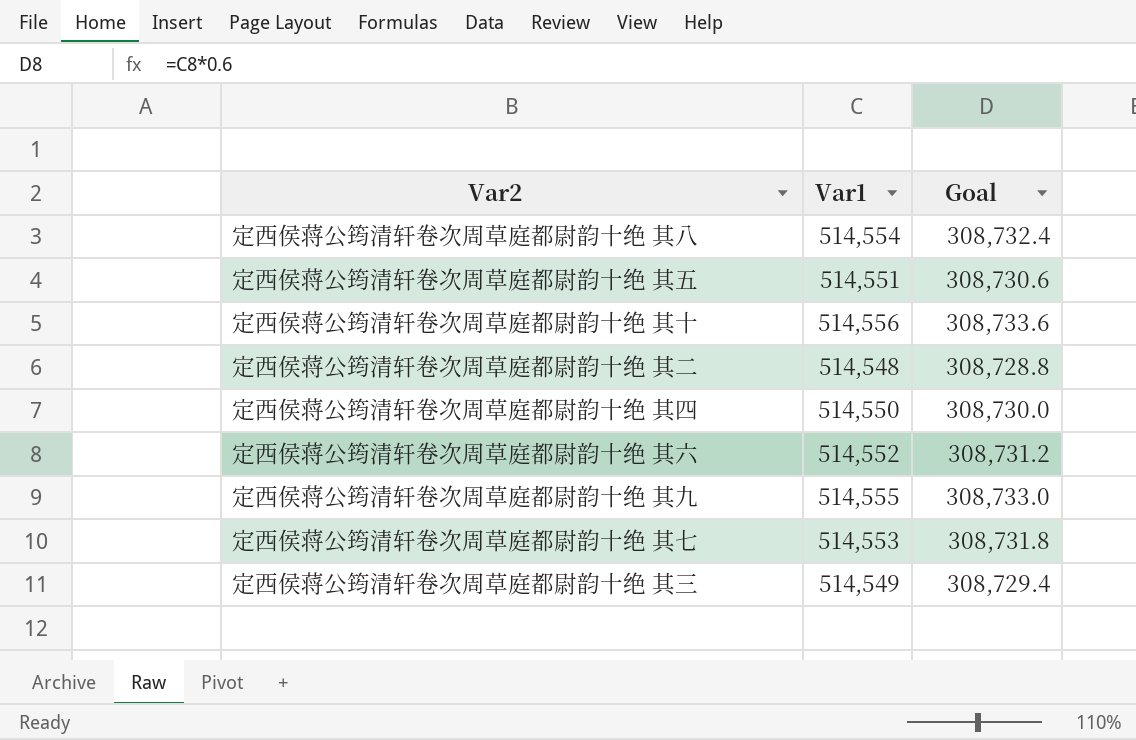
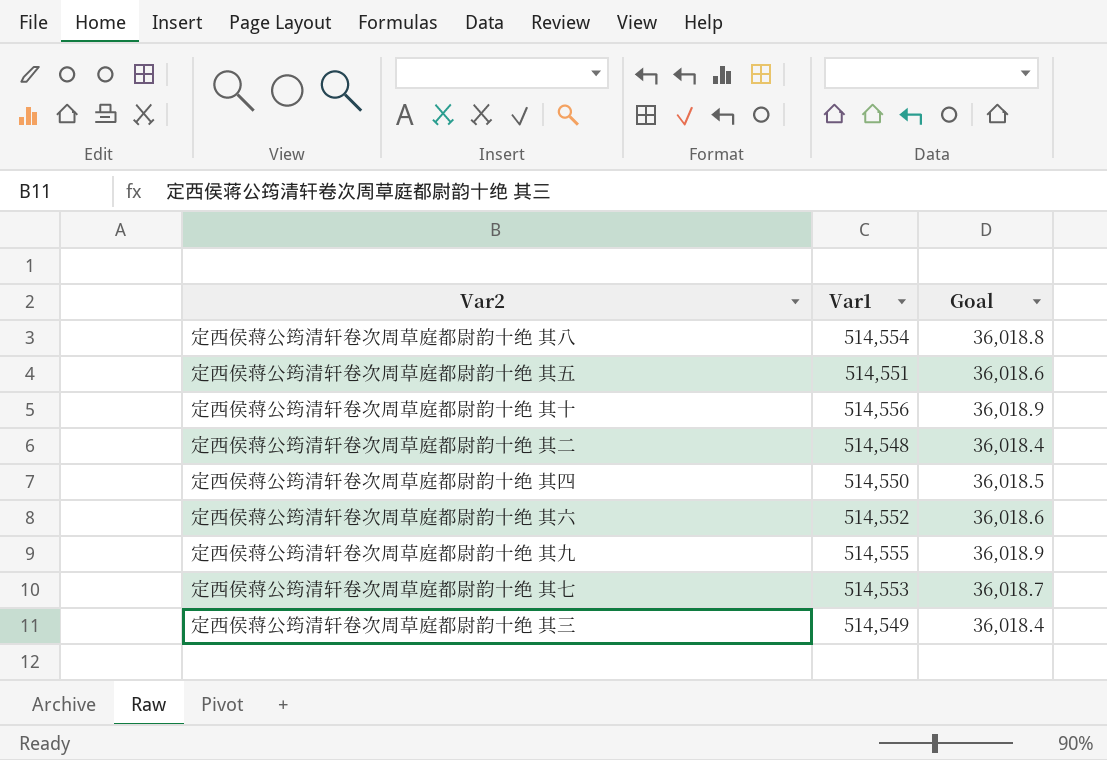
column Goal | formula: [Var1] * 0.6 -> [Var1] * 0.07

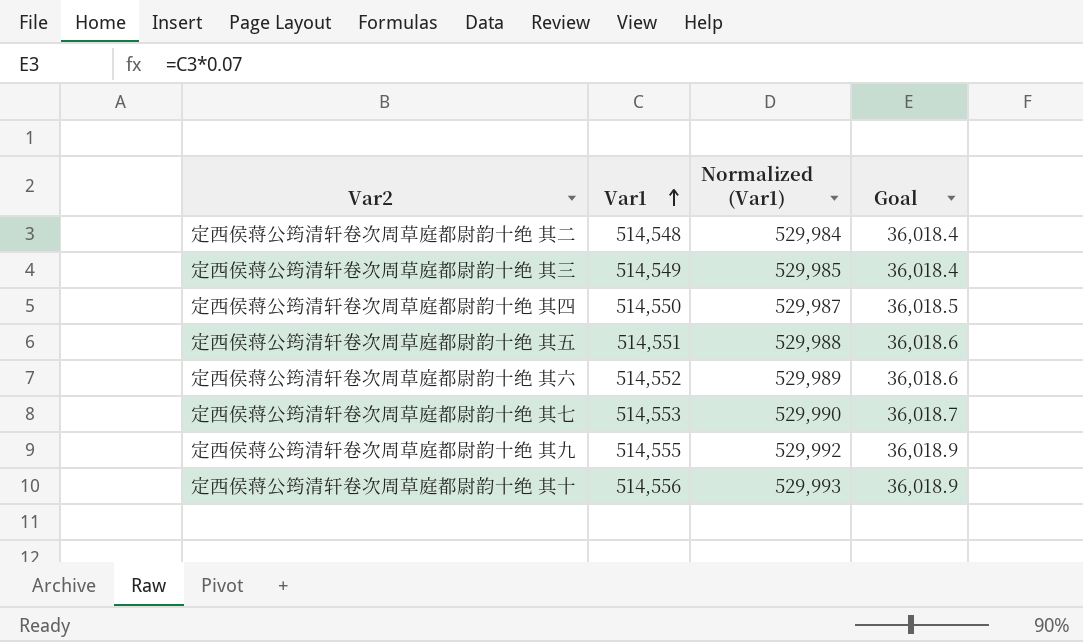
row order: none -> Var1 ascending
column Normalized (Var1) | formula: none -> [Var1] * 1.03
row 定西侯蒋公筠清轩卷次周草庭都尉韵十绝 其八: 514,554 | 36,018.8 -> none

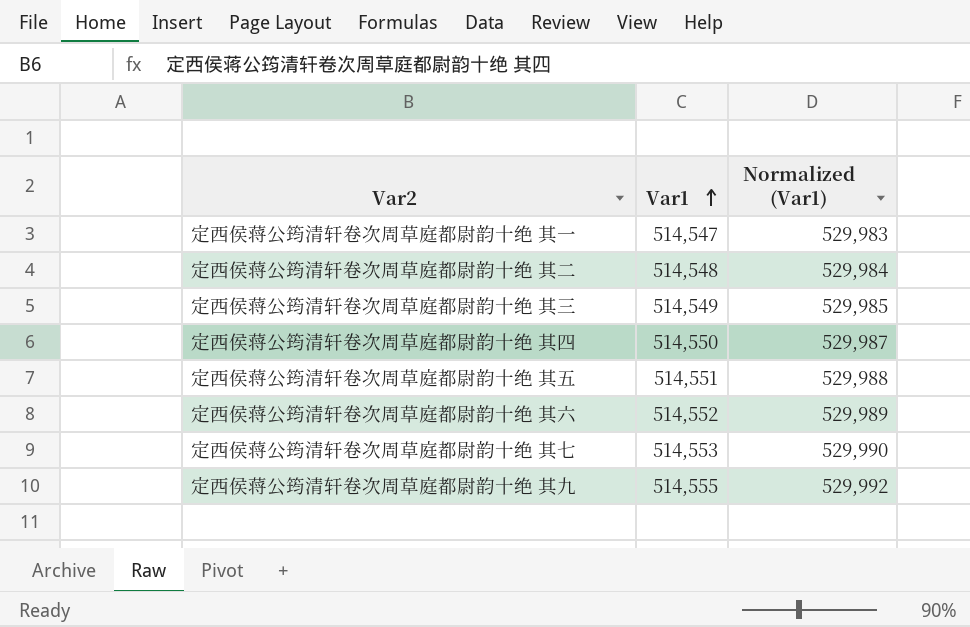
column Goal | formula: [Var1] * 0.07 -> none
row 定西侯蒋公筠清轩卷次周草庭都尉韵十绝 其十: 514,556 | 529,993 | 36,018.9 -> none
row 定西侯蒋公筠清轩卷次周草庭都尉韵十绝 其一: none -> 514,547 | 529,983

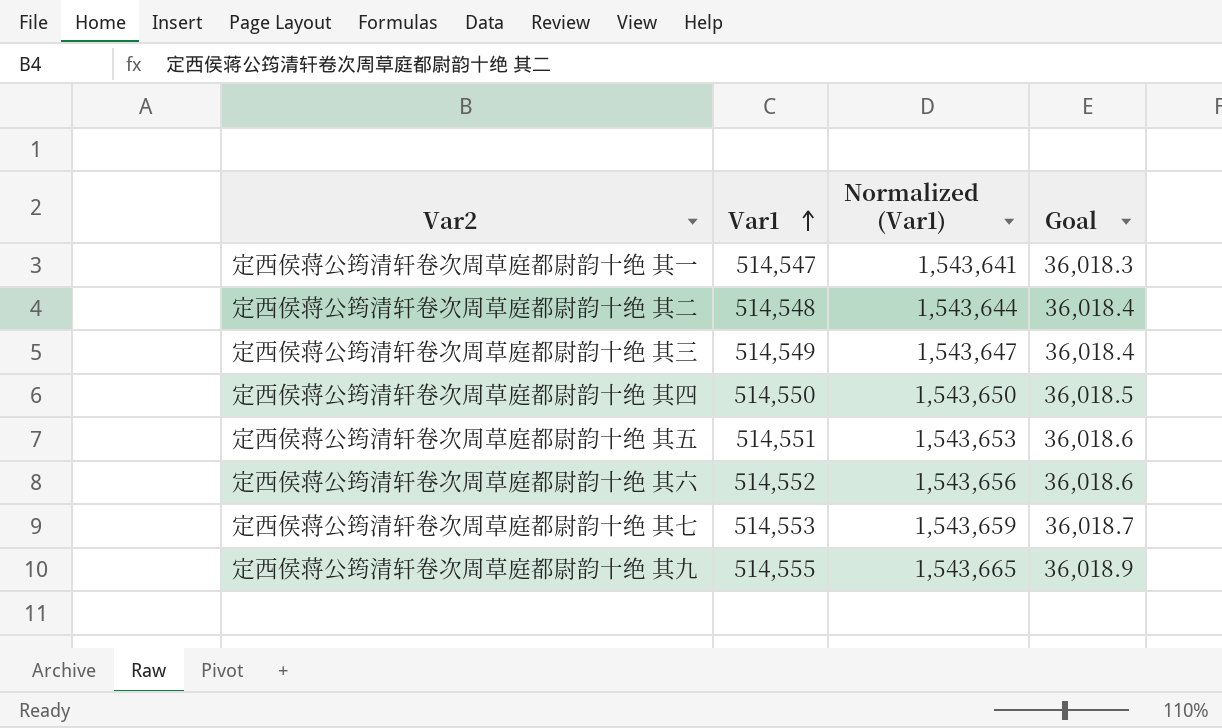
column Normalized (Var1) | formula: [Var1] * 1.03 -> [Var1] * 3
column Goal | formula: none -> [Var1] * 0.07

